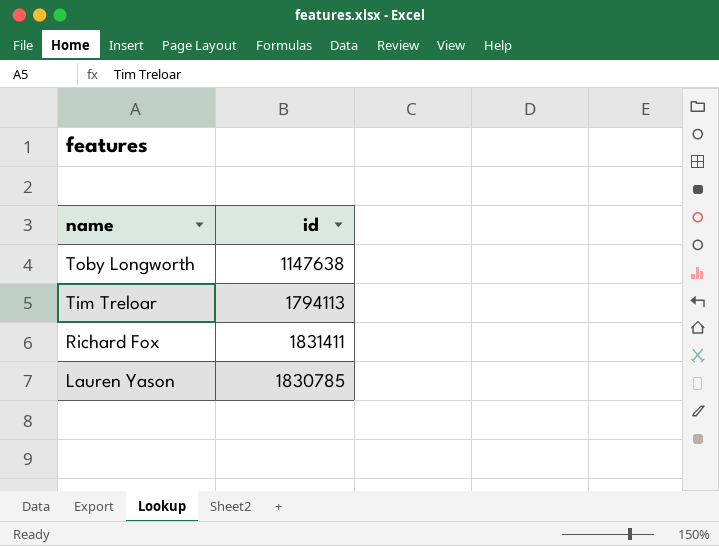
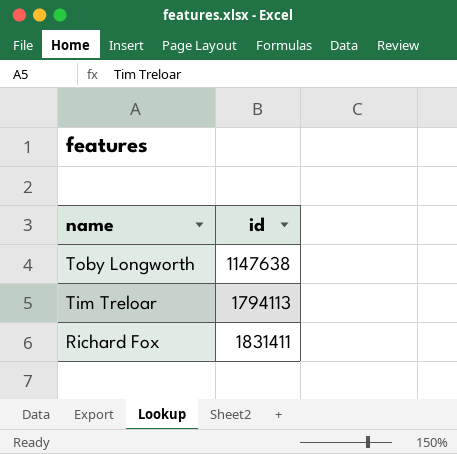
row Lauren Yason: 1830785 -> none

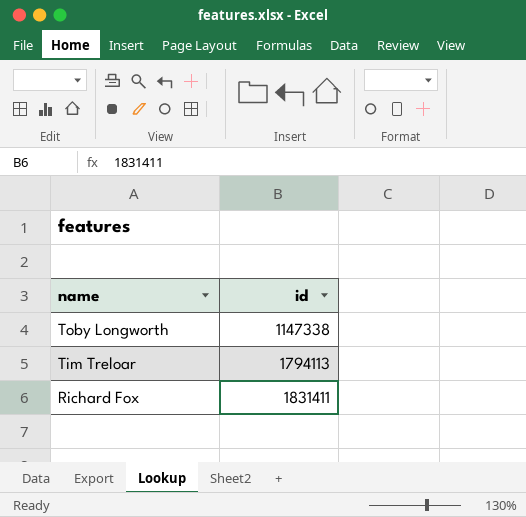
Toby Longworth | id: 1147638 -> 1147338

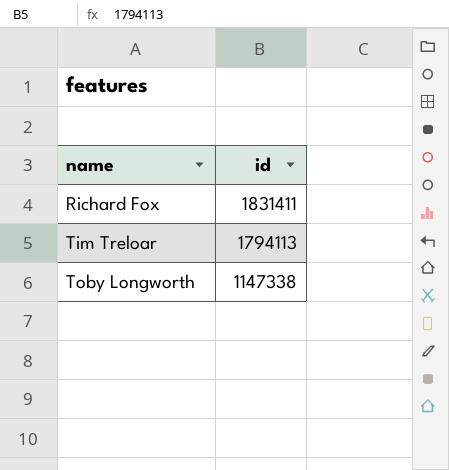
row order: name descending -> name ascending

